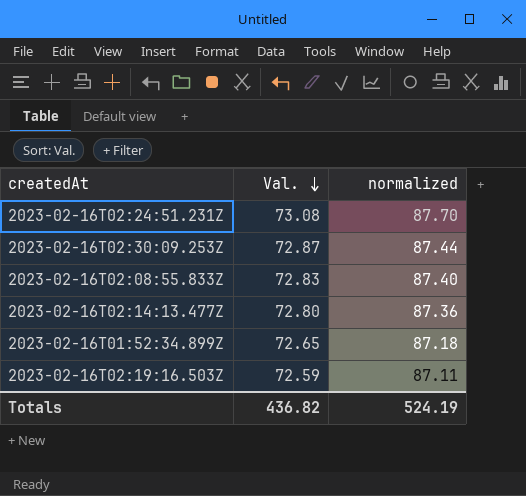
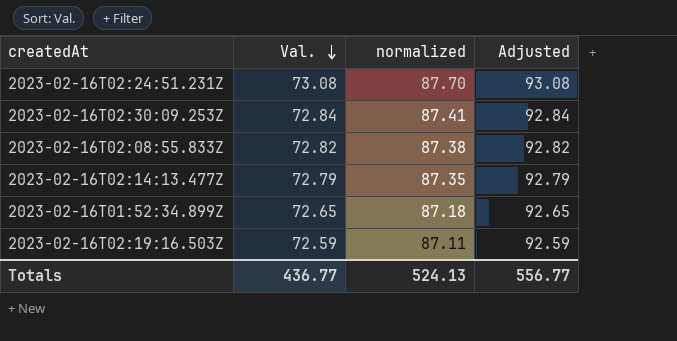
column Adjusted | formula: none -> [Val.] + 20
2023-02-16T02:30:09.253Z | Val.: 72.87 -> 72.84
2023-02-16T02:30:09.253Z | normalized: 87.44 -> 87.41
2023-02-16T02:08:55.833Z | Val.: 72.83 -> 72.82
2023-02-16T02:08:55.833Z | normalized: 87.40 -> 87.38
2023-02-16T02:14:13.477Z | Val.: 72.80 -> 72.79
2023-02-16T02:14:13.477Z | normalized: 87.36 -> 87.35
Totals | Val.: 436.82 -> 436.77
Totals | normalized: 524.19 -> 524.13

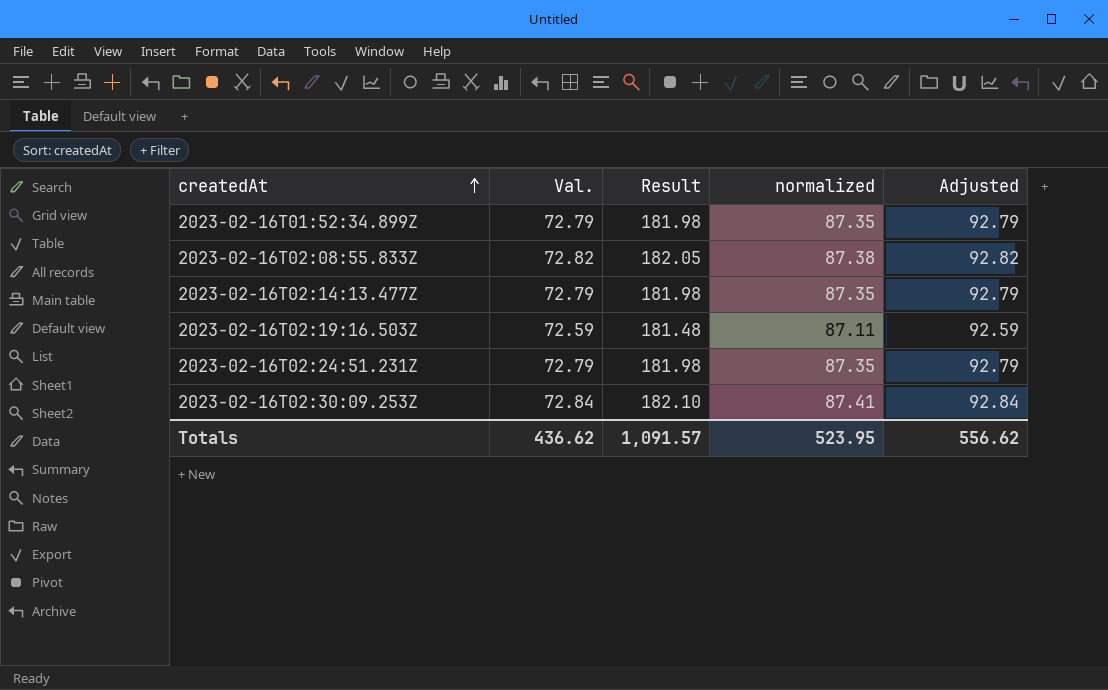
row order: Val. descending -> createdAt ascending
column Result | formula: none -> [Val.] * 2.5
2023-02-16T01:52:34.899Z | Val.: 72.65 -> 72.79
2023-02-16T01:52:34.899Z | normalized: 87.18 -> 87.35
2023-02-16T01:52:34.899Z | Adjusted: 92.65 -> 92.79
2023-02-16T02:24:51.231Z | Val.: 73.08 -> 72.79
2023-02-16T02:24:51.231Z | normalized: 87.70 -> 87.35
2023-02-16T02:24:51.231Z | Adjusted: 93.08 -> 92.79
Totals | Val.: 436.77 -> 436.62
Totals | normalized: 524.13 -> 523.95
Totals | Adjusted: 556.77 -> 556.62

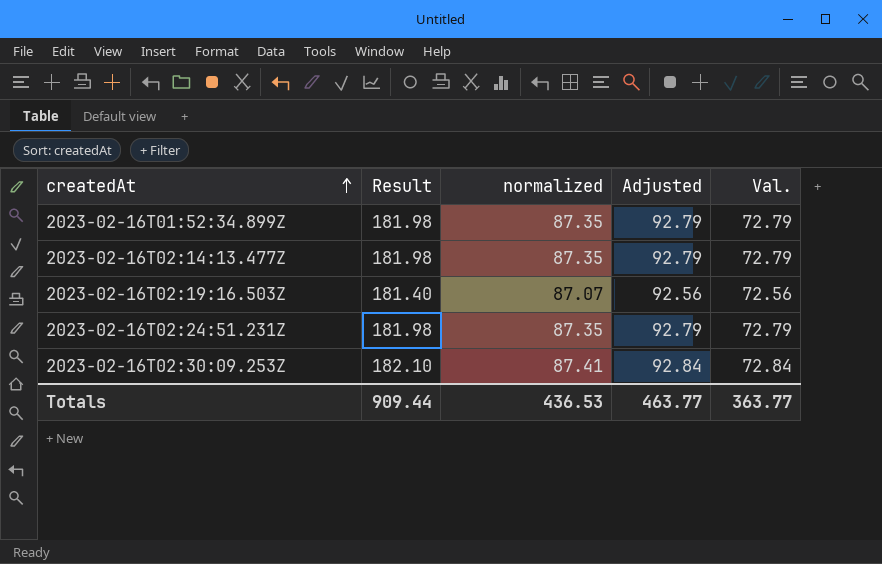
column Val. | position: 2 -> 5
row 2023-02-16T02:08:55.833Z: 72.82 | 182.05 | 87.38 | 92.82 -> none
2023-02-16T02:19:16.503Z | Result: 181.48 -> 181.40
2023-02-16T02:19:16.503Z | normalized: 87.11 -> 87.07
2023-02-16T02:19:16.503Z | Adjusted: 92.59 -> 92.56
2023-02-16T02:19:16.503Z | Val.: 72.59 -> 72.56
Totals | Result: 1,091.57 -> 909.44
Totals | normalized: 523.95 -> 436.53
Totals | Adjusted: 556.62 -> 463.77
Totals | Val.: 436.62 -> 363.77

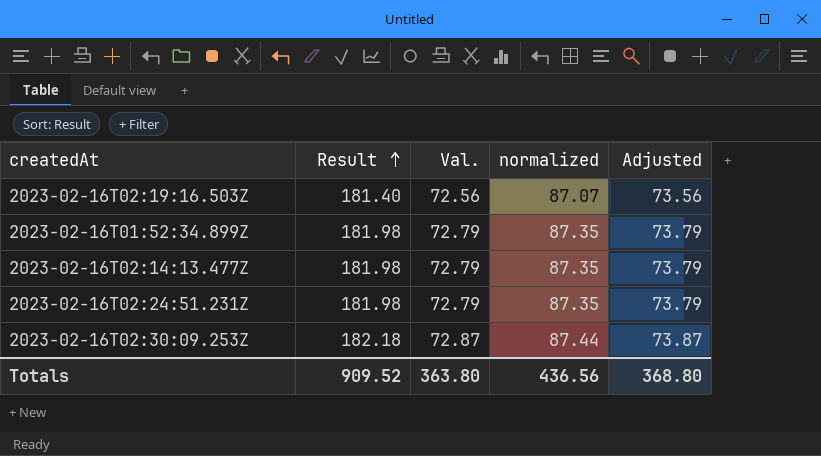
row order: createdAt ascending -> Result ascending
column Val. | position: 5 -> 3
column Adjusted | formula: [Val.] + 20 -> [Val.] + 1
2023-02-16T02:30:09.253Z | Result: 182.10 -> 182.18
2023-02-16T02:30:09.253Z | Val.: 72.84 -> 72.87
2023-02-16T02:30:09.253Z | normalized: 87.41 -> 87.44
Totals | Result: 909.44 -> 909.52
Totals | Val.: 363.77 -> 363.80
Totals | normalized: 436.53 -> 436.56
Totals | Adjusted: 463.77 -> 368.80

